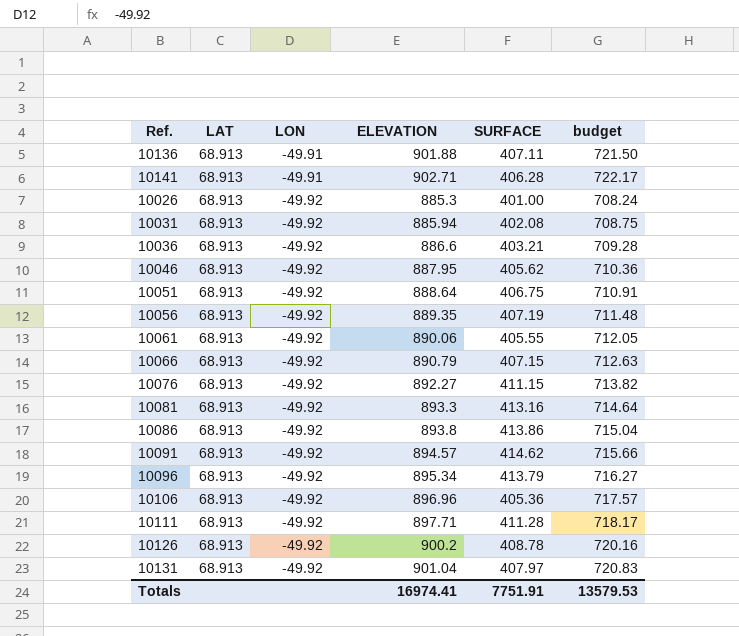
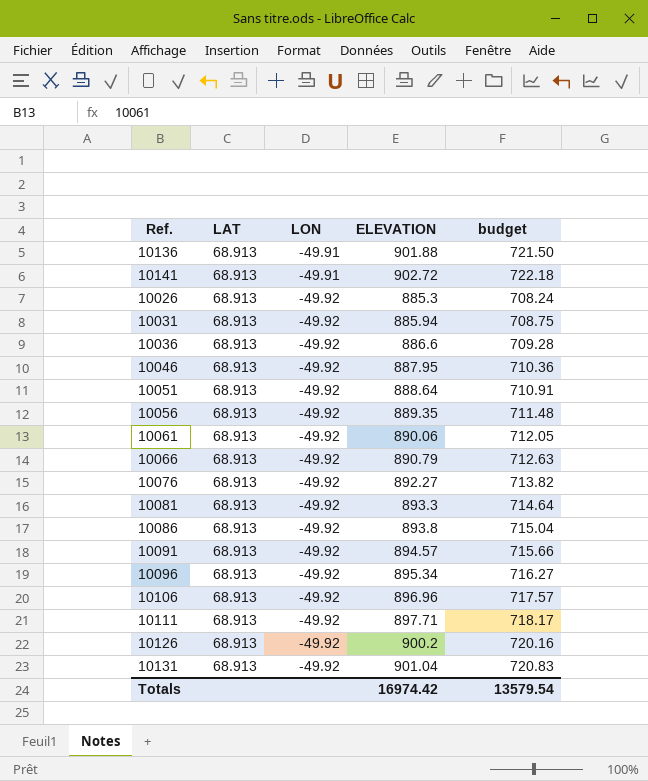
column SURFACE | position: 5 -> none
10141 | ELEVATION: 902.71 -> 902.72
10141 | budget: 722.17 -> 722.18
Totals | ELEVATION: 16974.41 -> 16974.42
Totals | budget: 13579.53 -> 13579.54

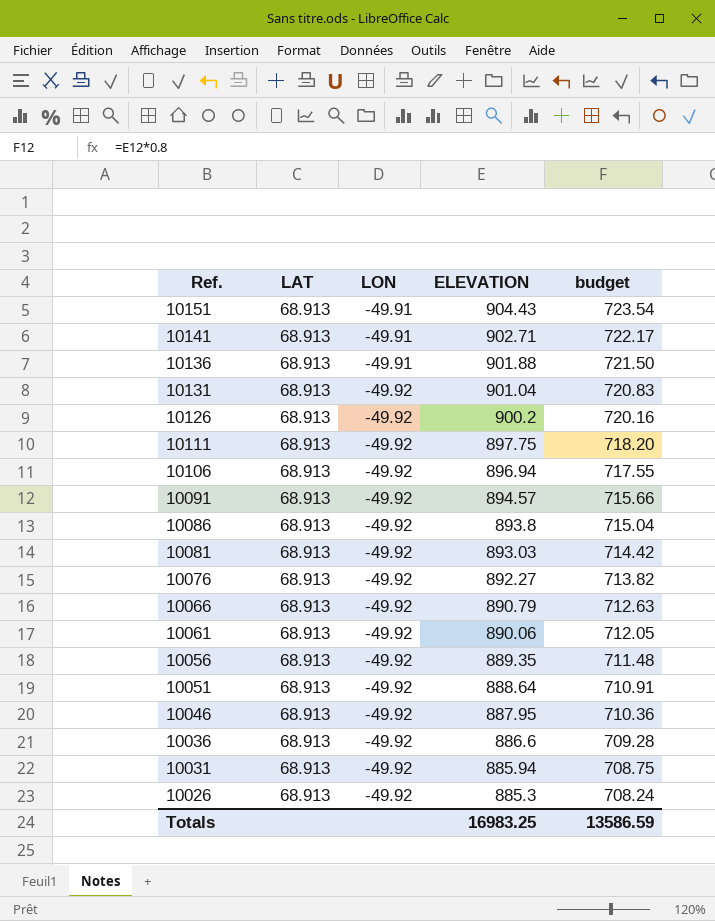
row order: LON descending -> Ref. descending
row 10096: 68.913 | -49.92 | 895.34 | 716.27 -> none
row 10151: none -> 68.913 | -49.91 | 904.43 | 723.54
10141 | ELEVATION: 902.72 -> 902.71
10141 | budget: 722.18 -> 722.17
10111 | ELEVATION: 897.71 -> 897.75
10111 | budget: 718.17 -> 718.20
10106 | ELEVATION: 896.96 -> 896.94
10106 | budget: 717.57 -> 717.55
10081 | ELEVATION: 893.3 -> 893.03
10081 | budget: 714.64 -> 714.42
Totals | ELEVATION: 16974.42 -> 16983.25
Totals | budget: 13579.54 -> 13586.59

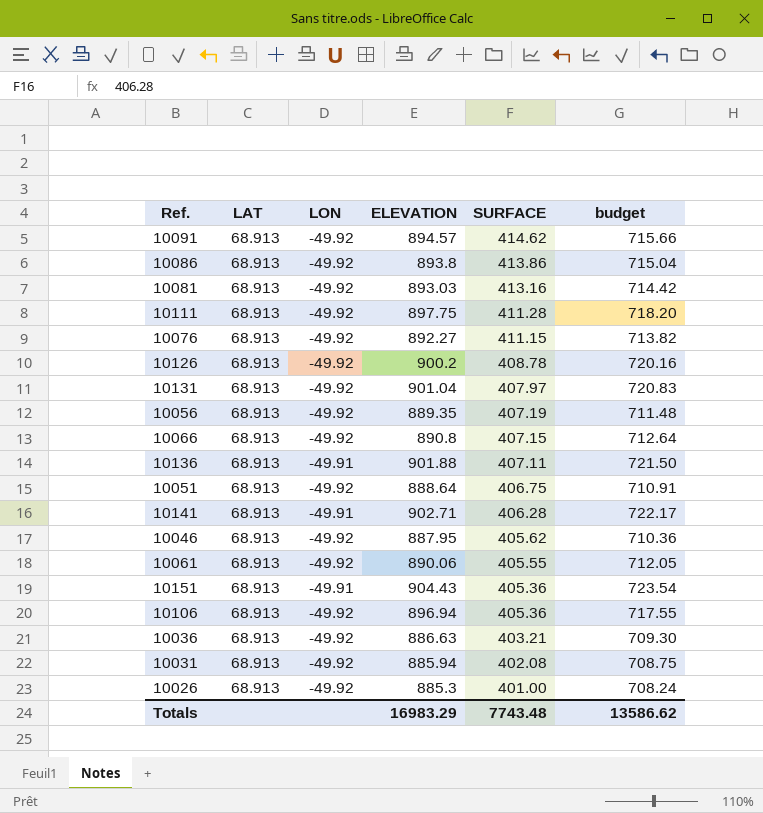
row order: Ref. descending -> SURFACE descending
column SURFACE | position: none -> 5
10066 | ELEVATION: 890.79 -> 890.8
10066 | budget: 712.63 -> 712.64
10036 | ELEVATION: 886.6 -> 886.63
10036 | budget: 709.28 -> 709.30
Totals | ELEVATION: 16983.25 -> 16983.29
Totals | budget: 13586.59 -> 13586.62

